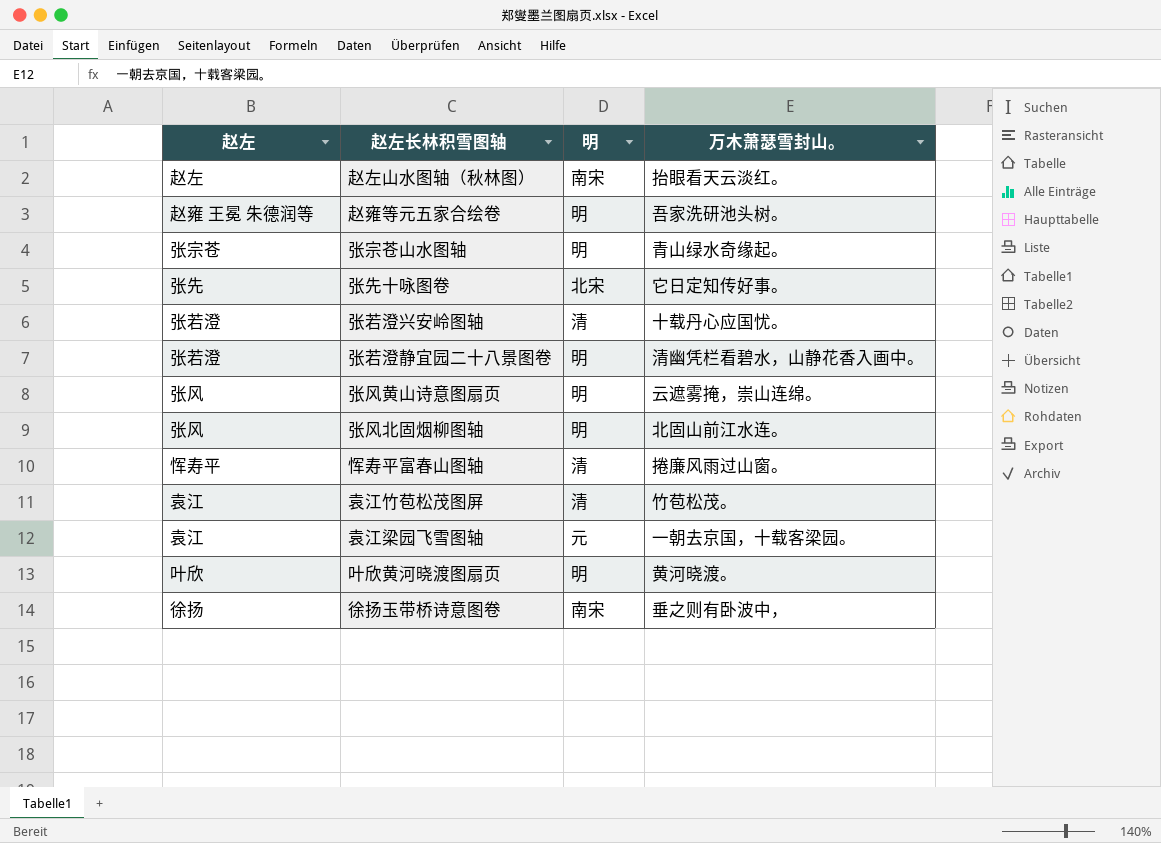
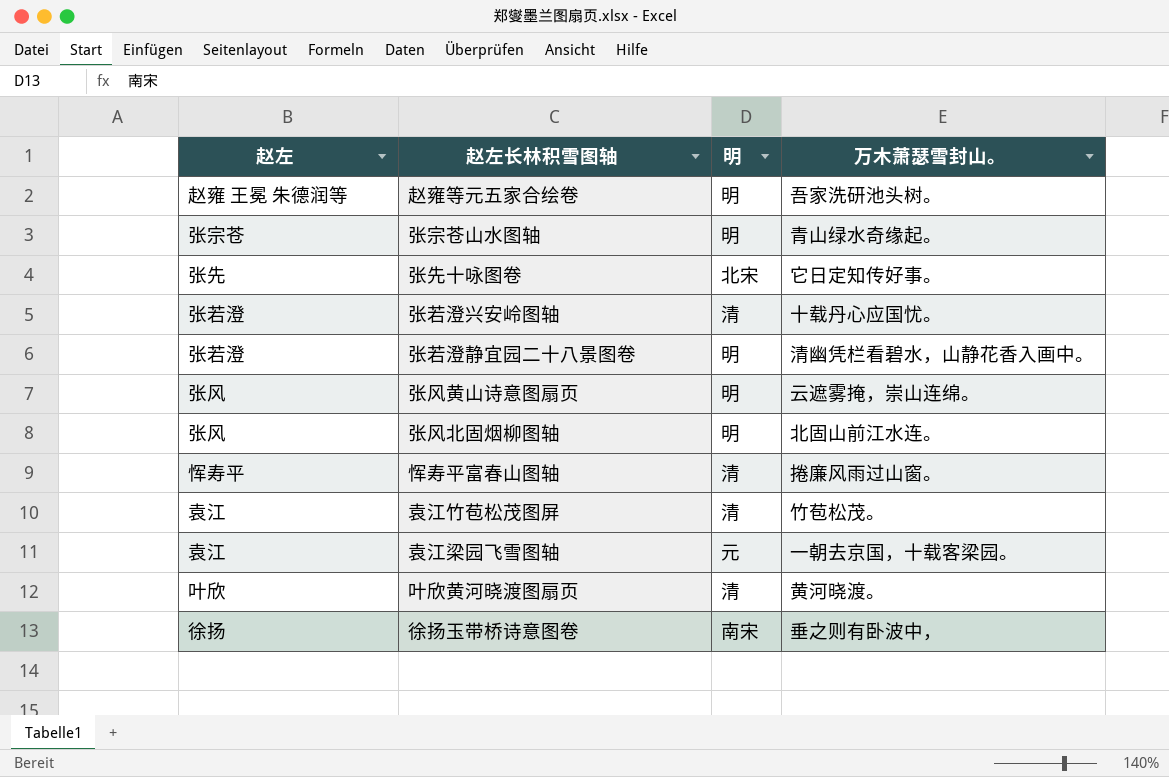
row 赵左山水图轴（秋林图）: 赵左 | 南宋 | 抬眼看天云淡红。 -> none
叶欣黄河晓渡图扇页 | 明: 明 -> 清

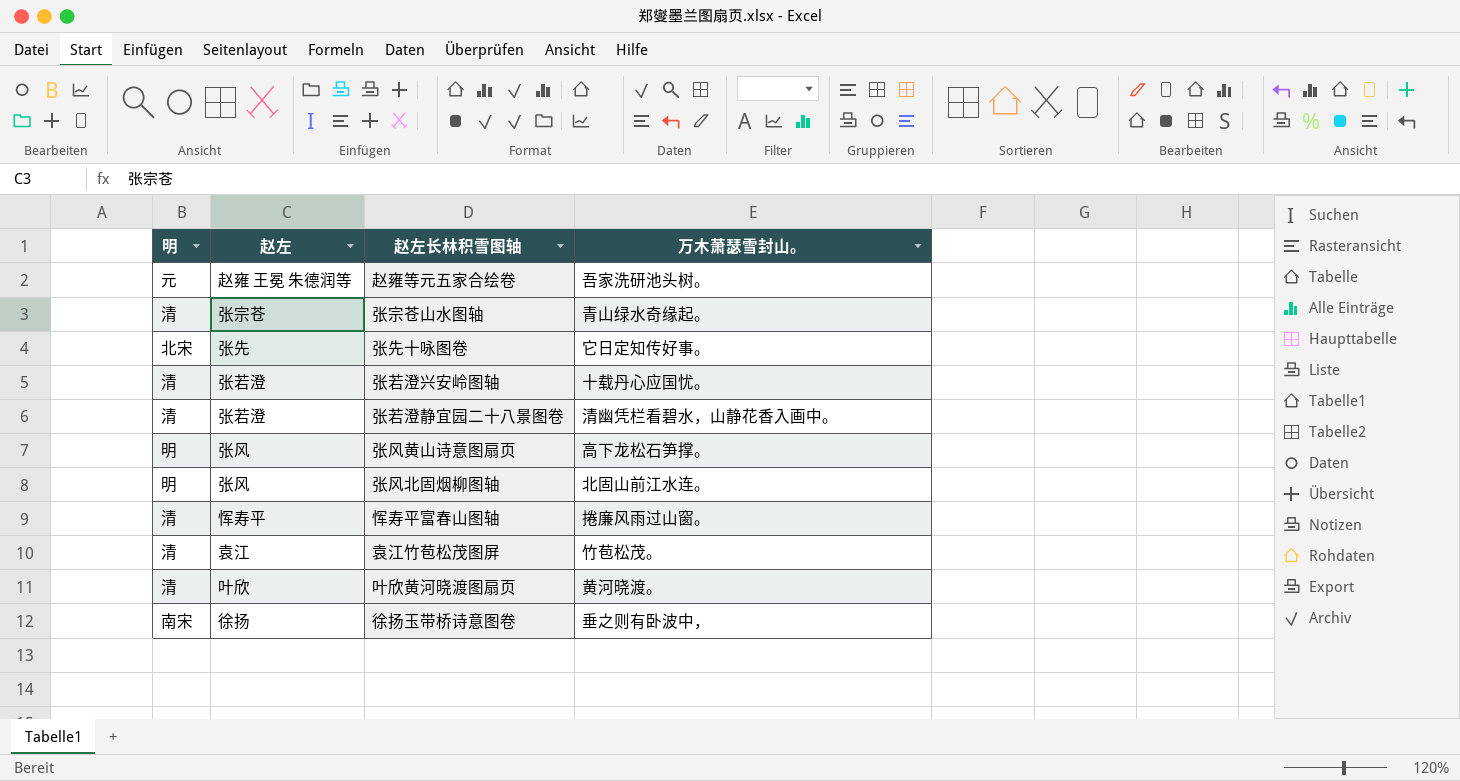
column 明 | position: 3 -> 1
row 袁江梁园飞雪图轴: 袁江 | 元 | 一朝去京国，十载客梁园。 -> none
赵雍等元五家合绘卷 | 明: 明 -> 元
张宗苍山水图轴 | 明: 明 -> 清
张若澄静宜园二十八景图卷 | 明: 明 -> 清
张风黄山诗意图扇页 | 万木萧瑟雪封山。: 云遮雾掩，崇山连绵。 -> 高下龙松石笋撑。

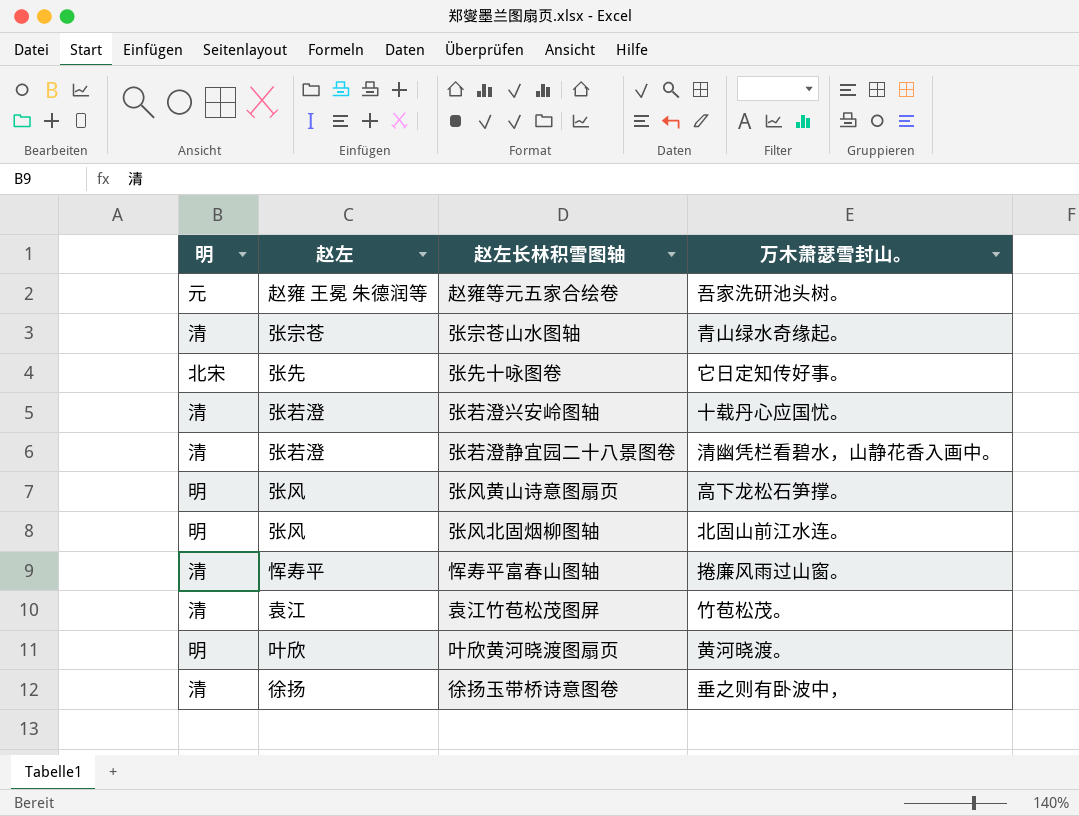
叶欣黄河晓渡图扇页 | 明: 清 -> 明
徐扬玉带桥诗意图卷 | 明: 南宋 -> 清

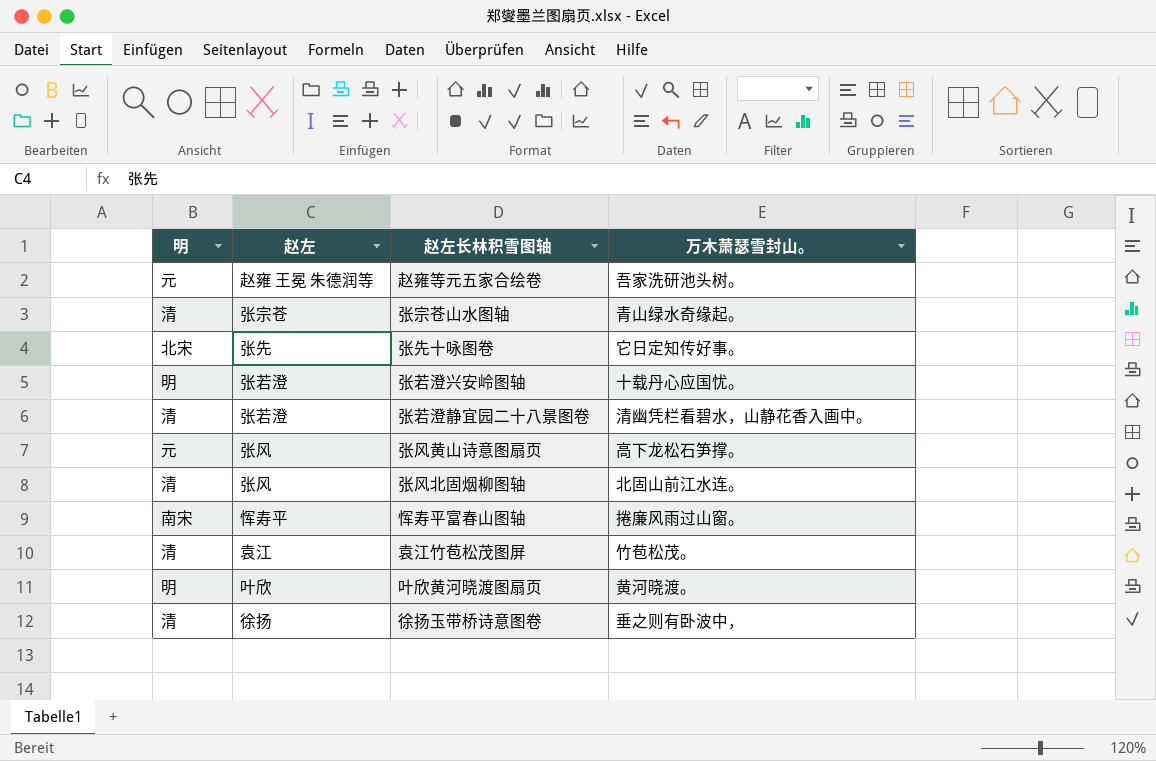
张若澄兴安岭图轴 | 明: 清 -> 明
张风黄山诗意图扇页 | 明: 明 -> 元
张风北固烟柳图轴 | 明: 明 -> 清
恽寿平富春山图轴 | 明: 清 -> 南宋

